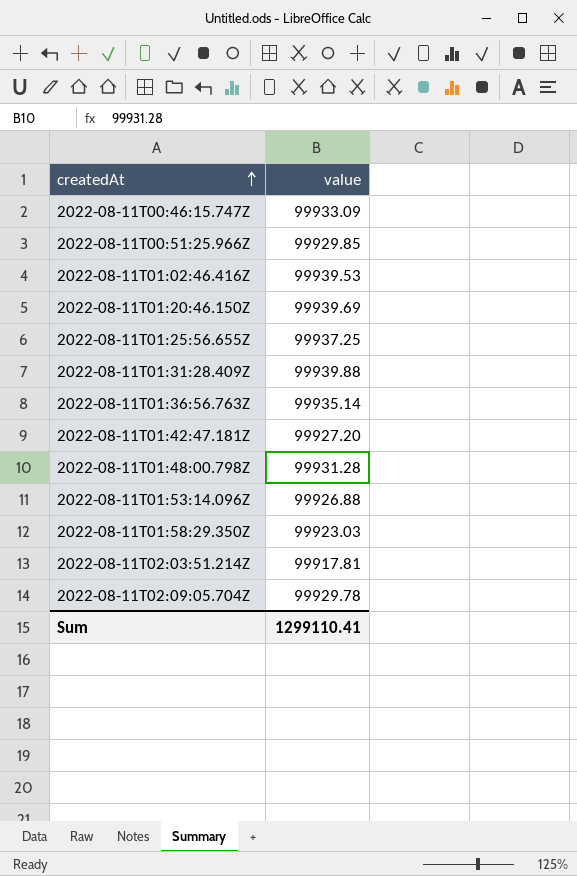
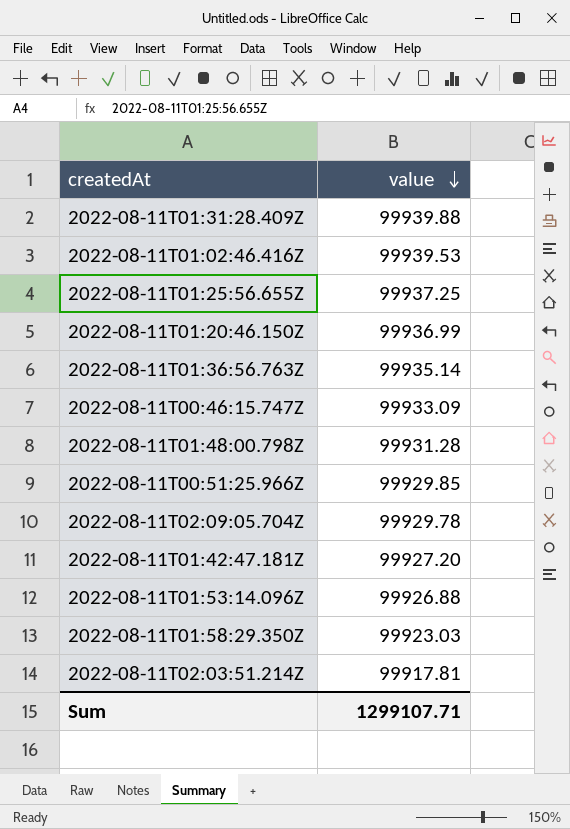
row order: createdAt ascending -> value descending
2022-08-11T01:20:46.150Z | value: 99939.69 -> 99936.99
Sum | value: 1299110.41 -> 1299107.71

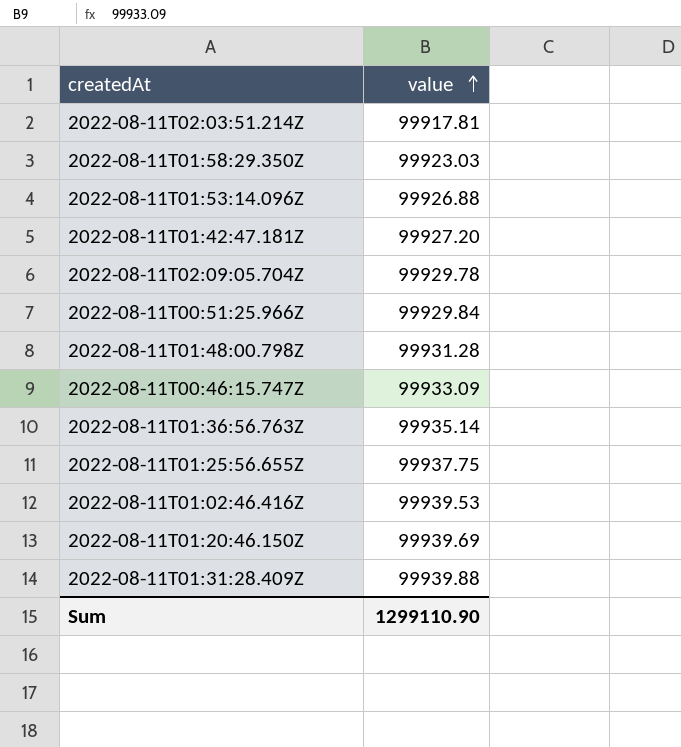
row order: value descending -> value ascending
2022-08-11T00:51:25.966Z | value: 99929.85 -> 99929.84
2022-08-11T01:25:56.655Z | value: 99937.25 -> 99937.75
2022-08-11T01:20:46.150Z | value: 99936.99 -> 99939.69
Sum | value: 1299107.71 -> 1299110.90

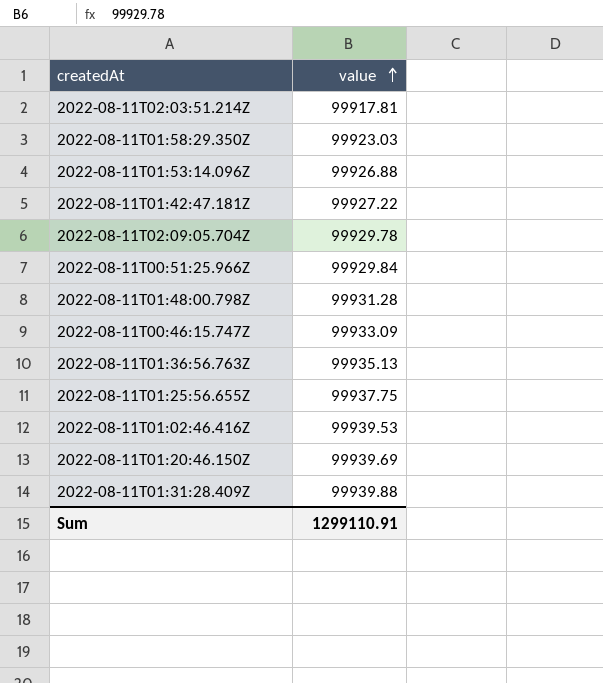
2022-08-11T01:42:47.181Z | value: 99927.20 -> 99927.22
2022-08-11T01:36:56.763Z | value: 99935.14 -> 99935.13
Sum | value: 1299110.90 -> 1299110.91

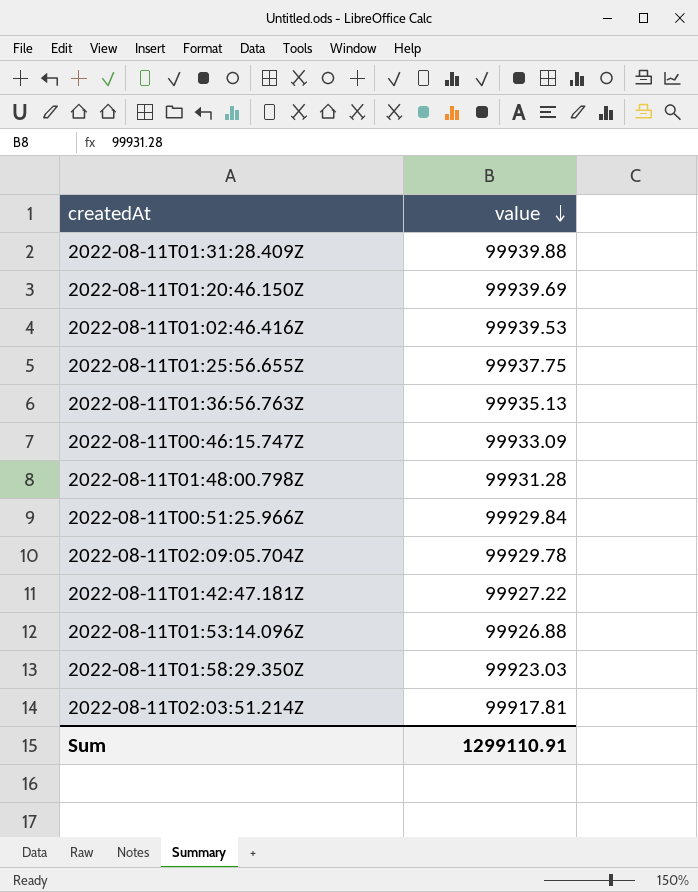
row order: value ascending -> value descending

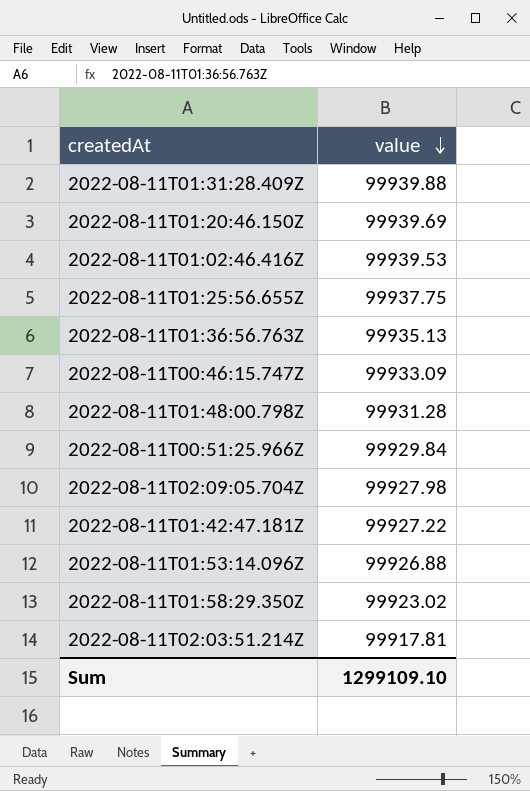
2022-08-11T02:09:05.704Z | value: 99929.78 -> 99927.98
2022-08-11T01:58:29.350Z | value: 99923.03 -> 99923.02
Sum | value: 1299110.91 -> 1299109.10

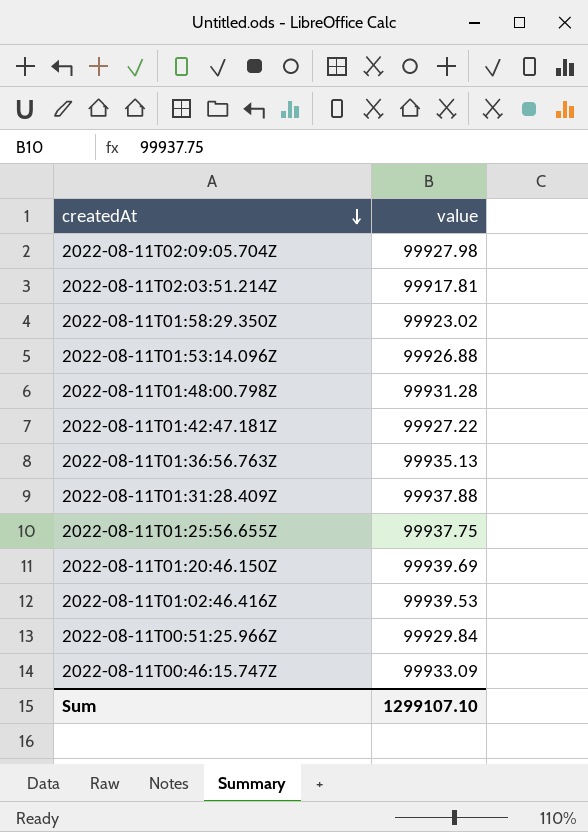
row order: value descending -> createdAt descending
2022-08-11T01:31:28.409Z | value: 99939.88 -> 99937.88
Sum | value: 1299109.10 -> 1299107.10

